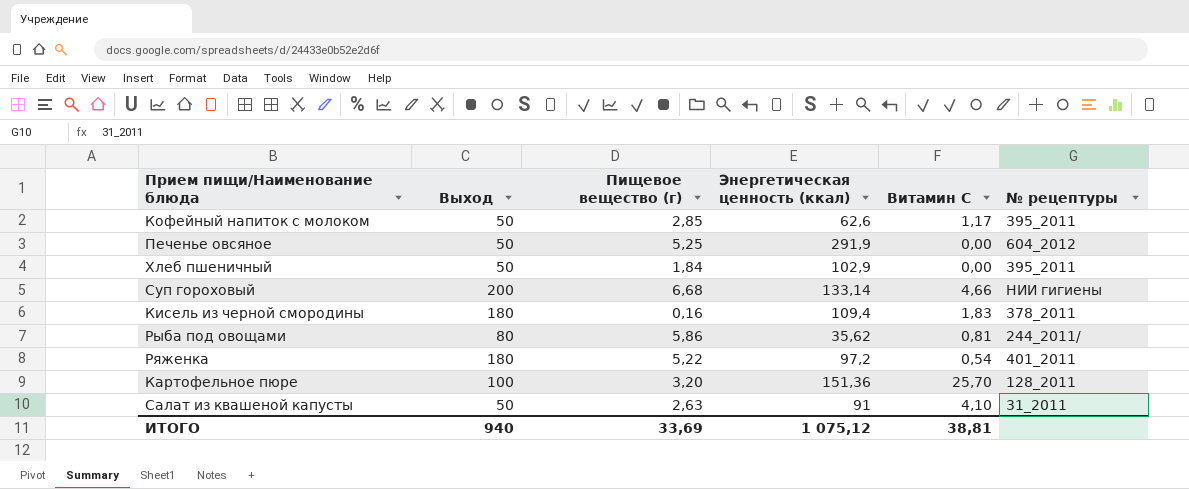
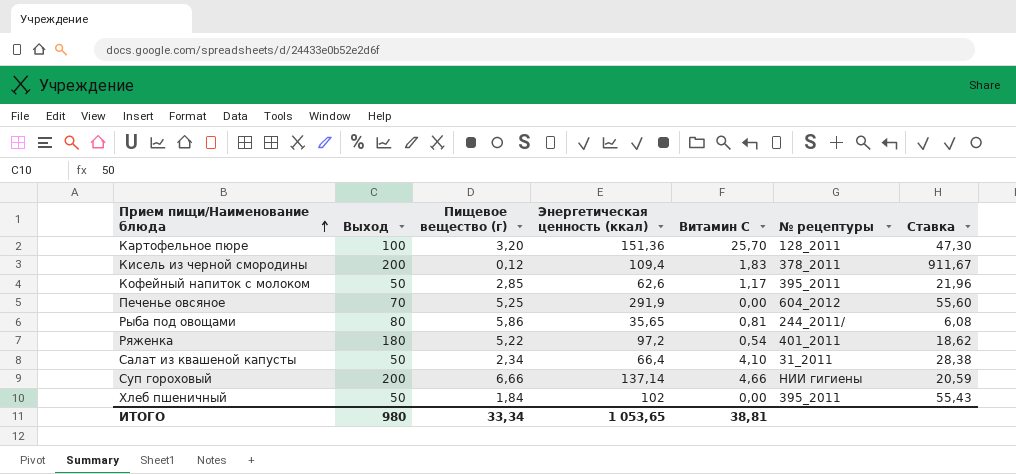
row order: none -> Прием пищи/Наименование блюда ascending
column Ставка | formula: none -> [Энергетическая ценность (ккал)] / [Пищевое вещество (г)]
Кисель из черной смородины | Выход: 180 -> 200
Кисель из черной смородины | Пищевое вещество (г): 0,16 -> 0,12
Печенье овсяное | Выход: 50 -> 70
Рыба под овощами | Энергетическая ценность (ккал): 35,62 -> 35,65
Салат из квашеной капусты | Пищевое вещество (г): 2,63 -> 2,34
Салат из квашеной капусты | Энергетическая ценность (ккал): 91 -> 66,4
Суп гороховый | Пищевое вещество (г): 6,68 -> 6,66
Суп гороховый | Энергетическая ценность (ккал): 133,14 -> 137,14
Хлеб пшеничный | Энергетическая ценность (ккал): 102,9 -> 102
ИТОГО | Выход: 940 -> 980
ИТОГО | Пищевое вещество (г): 33,69 -> 33,34
ИТОГО | Энергетическая ценность (ккал): 1 075,12 -> 1 053,65

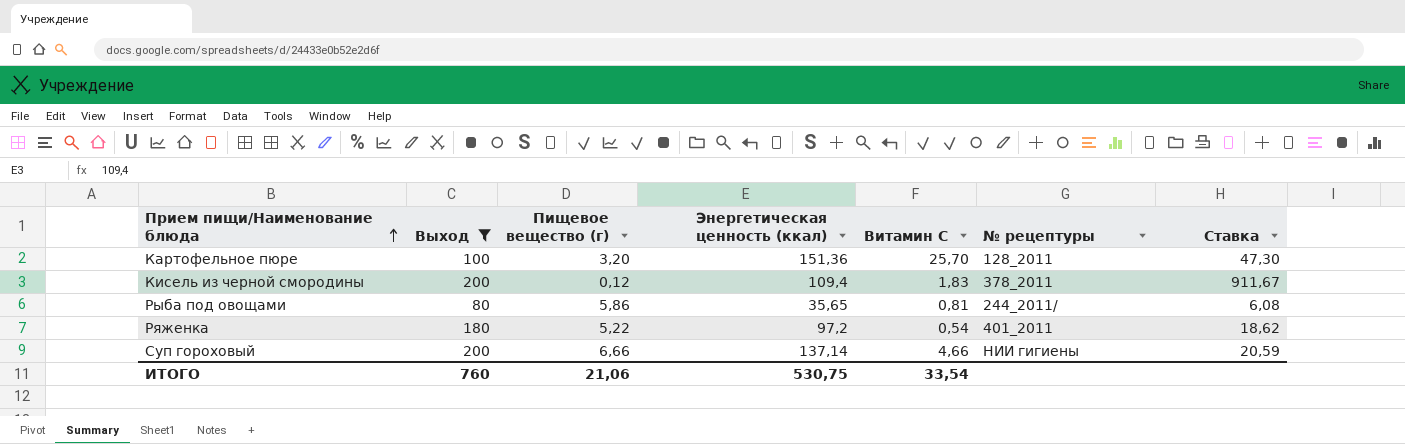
filter: none -> Выход >= 80
ИТОГО | Выход: 980 -> 760
ИТОГО | Пищевое вещество (г): 33,34 -> 21,06
ИТОГО | Энергетическая ценность (ккал): 1 053,65 -> 530,75
ИТОГО | Витамин С: 38,81 -> 33,54

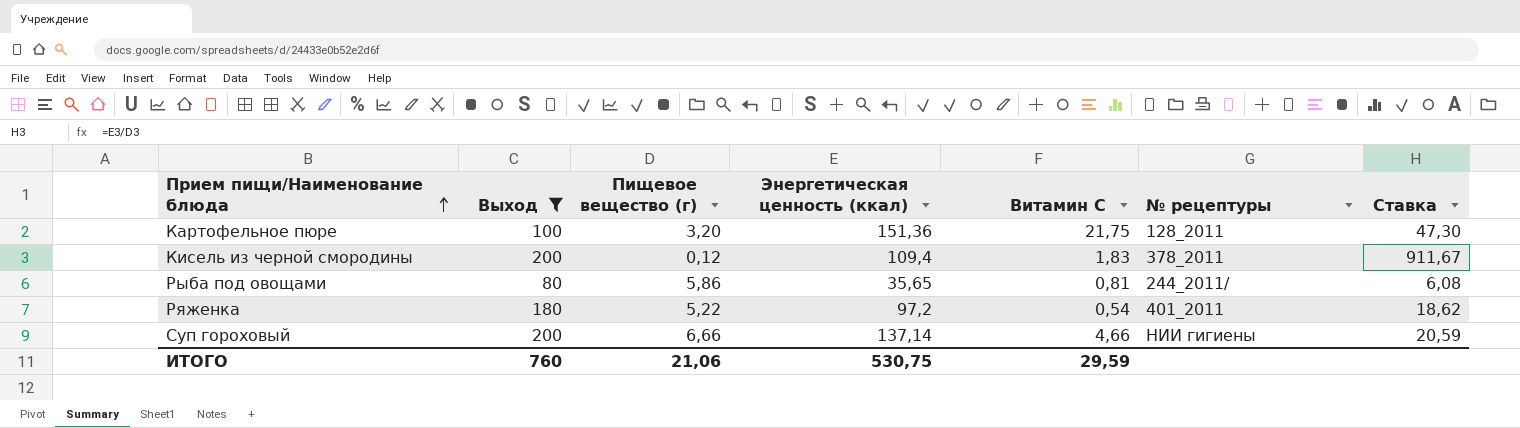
Картофельное пюре | Витамин С: 25,70 -> 21,75
ИТОГО | Витамин С: 33,54 -> 29,59

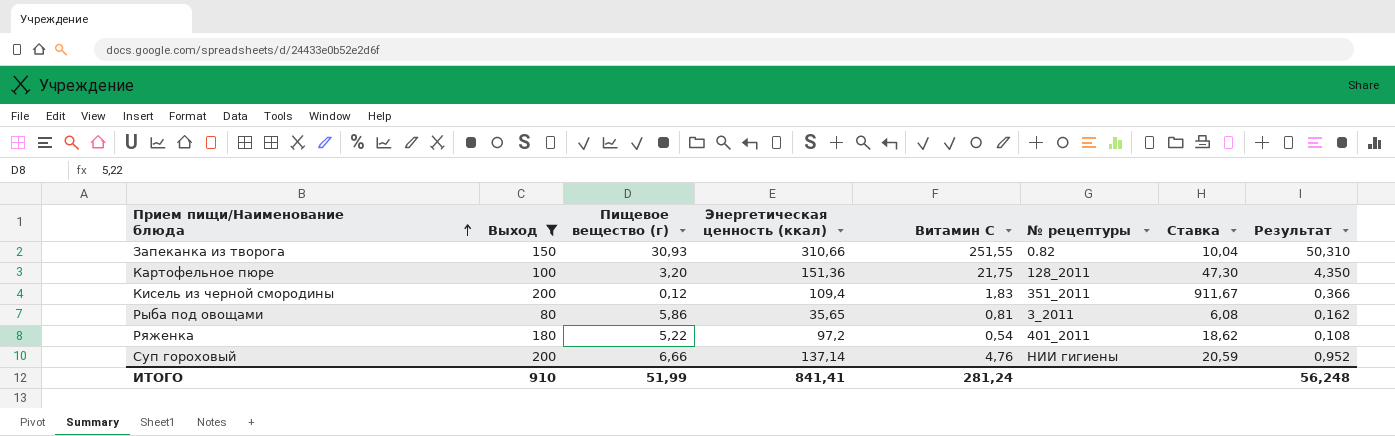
column Результат | formula: none -> [Витамин С] * 0,2
row Запеканка из творога: none -> 150 | 30,93 | 310,66 | 251,55 | 0.82 | 10,04 | 50,310
Кисель из черной смородины | № рецептуры: 378_2011 -> 351_2011
Рыба под овощами | № рецептуры: 244_2011/ -> 3_2011
Суп гороховый | Витамин С: 4,66 -> 4,76
ИТОГО | Выход: 760 -> 910
ИТОГО | Пищевое вещество (г): 21,06 -> 51,99
ИТОГО | Энергетическая ценность (ккал): 530,75 -> 841,41
ИТОГО | Витамин С: 29,59 -> 281,24

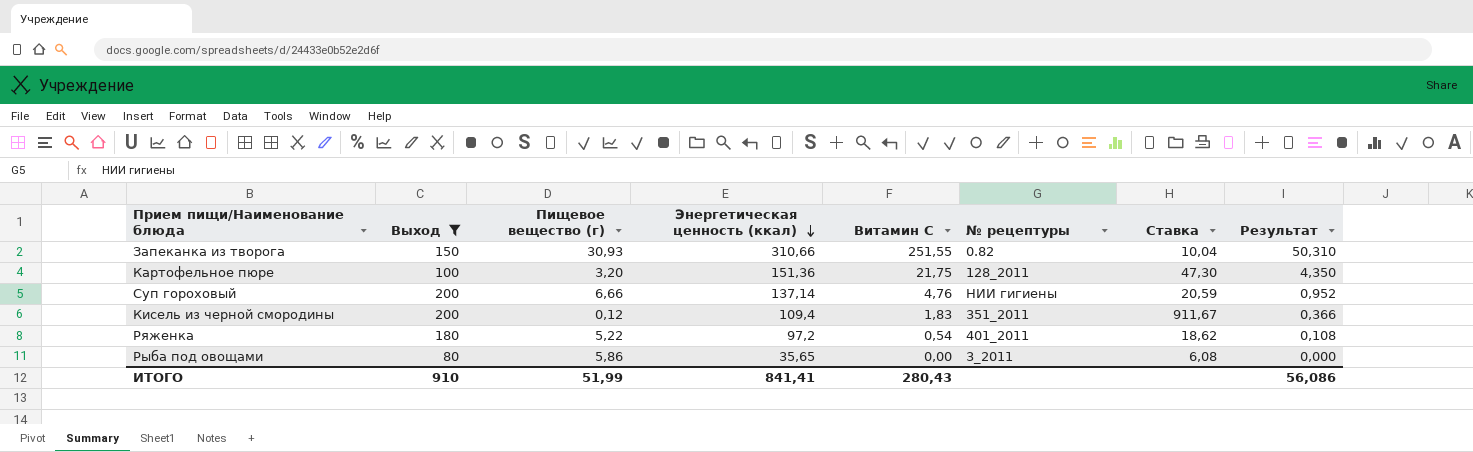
row order: Прием пищи/Наименование блюда ascending -> Энергетическая ценность (ккал) descending
Рыба под овощами | Витамин С: 0,81 -> 0,00
Рыба под овощами | Результат: 0,162 -> 0,000
ИТОГО | Витамин С: 281,24 -> 280,43
ИТОГО | Результат: 56,248 -> 56,086

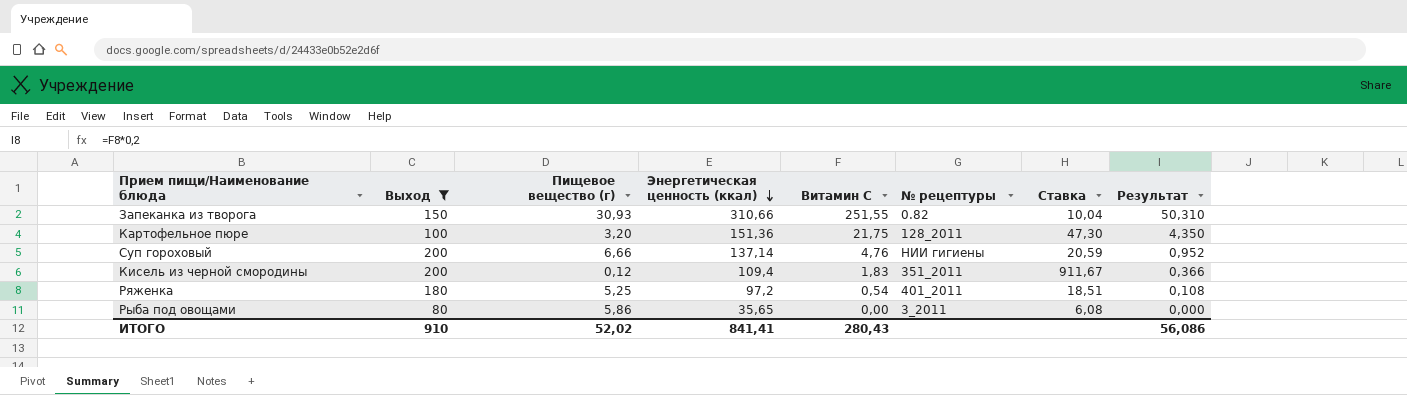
Ряженка | Пищевое вещество (г): 5,22 -> 5,25
Ряженка | Ставка: 18,62 -> 18,51
ИТОГО | Пищевое вещество (г): 51,99 -> 52,02

